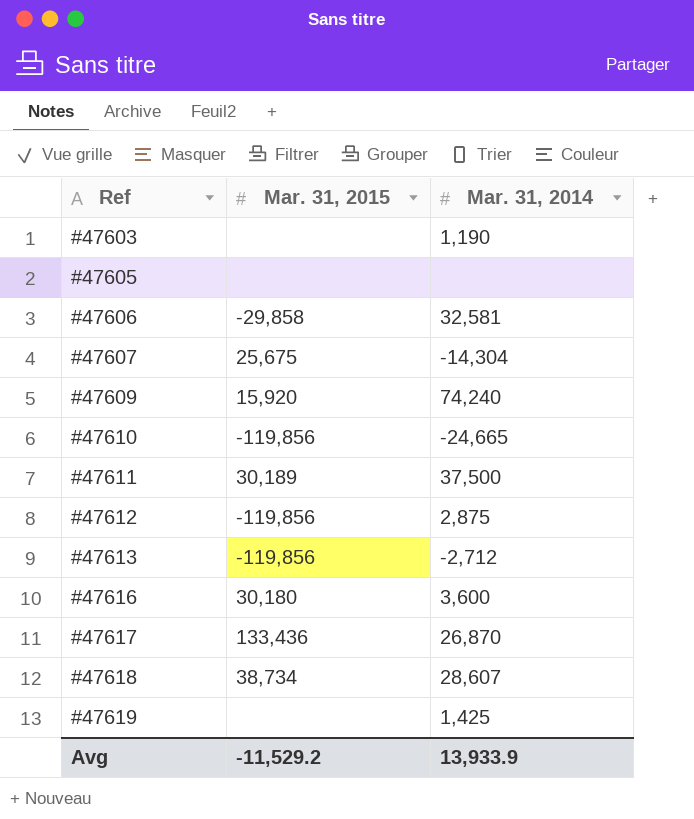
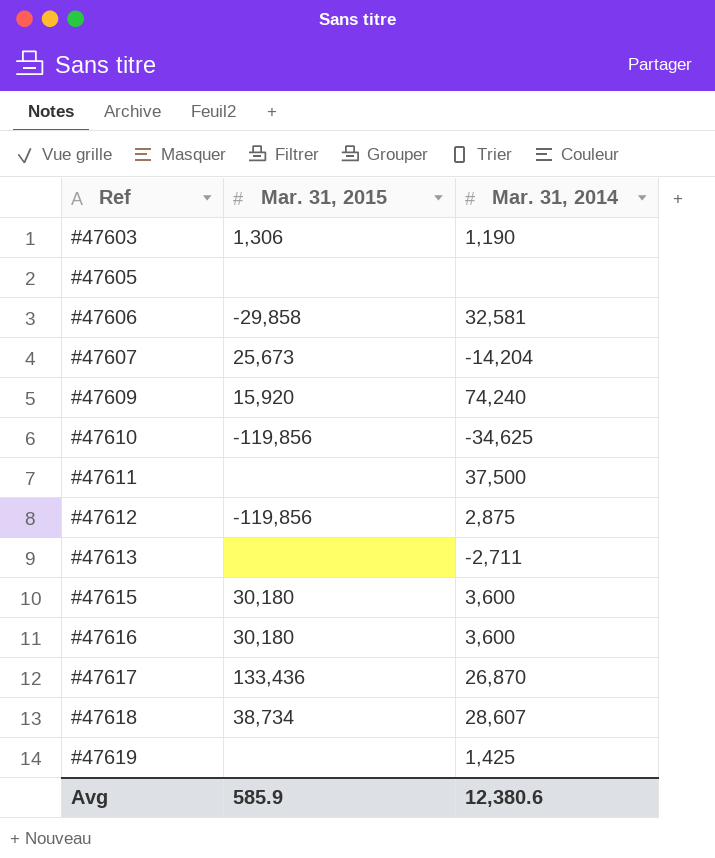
#47603 | Mar. 31, 2015: none -> 1,306
#47607 | Mar. 31, 2015: 25,675 -> 25,673
#47607 | Mar. 31, 2014: -14,304 -> -14,204
#47610 | Mar. 31, 2014: -24,665 -> -34,625
#47611 | Mar. 31, 2015: 30,189 -> none
#47613 | Mar. 31, 2015: -119,856 -> none
#47613 | Mar. 31, 2014: -2,712 -> -2,711
row #47615: none -> 30,180 | 3,600
Avg | Mar. 31, 2015: -11,529.2 -> 585.9
Avg | Mar. 31, 2014: 13,933.9 -> 12,380.6

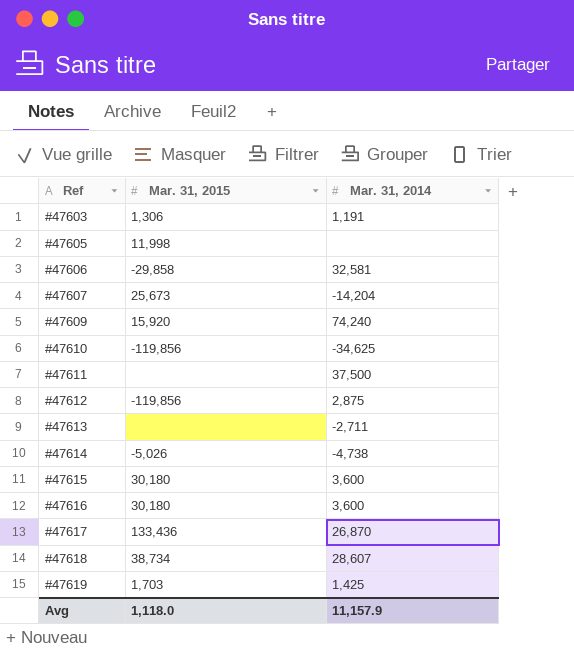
#47603 | Mar. 31, 2014: 1,190 -> 1,191
#47605 | Mar. 31, 2015: none -> 11,998
row #47614: none -> -5,026 | -4,738
#47619 | Mar. 31, 2015: none -> 1,703
Avg | Mar. 31, 2015: 585.9 -> 1,118.0
Avg | Mar. 31, 2014: 12,380.6 -> 11,157.9

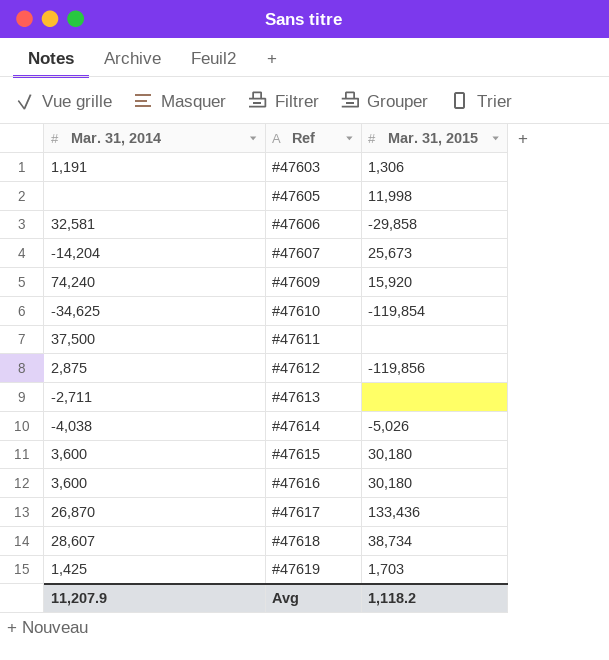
column Mar. 31, 2014 | position: 3 -> 1
#47610 | Mar. 31, 2015: -119,856 -> -119,854
#47614 | Mar. 31, 2014: -4,738 -> -4,038
Avg | Mar. 31, 2014: 11,157.9 -> 11,207.9
Avg | Mar. 31, 2015: 1,118.0 -> 1,118.2

